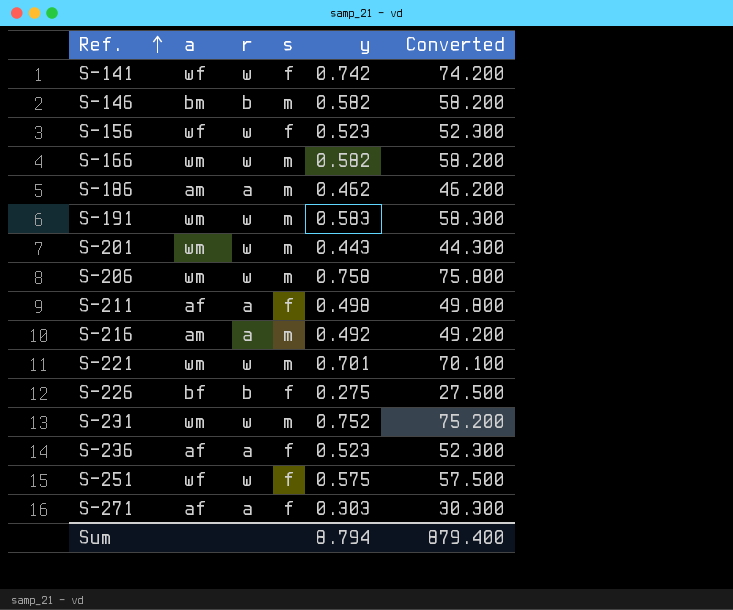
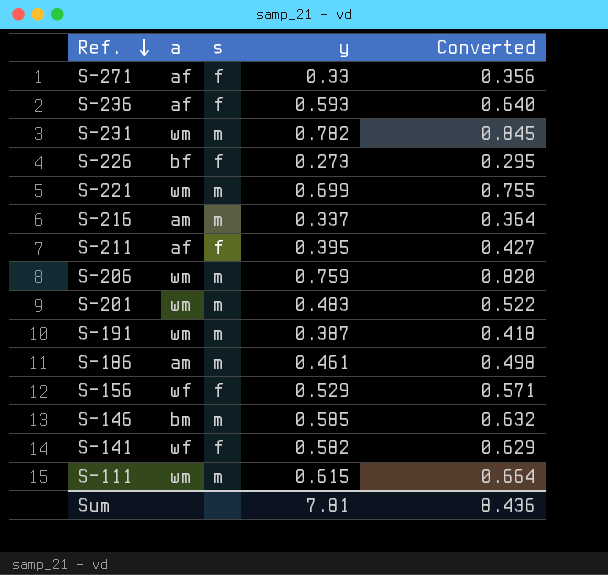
row order: Ref. ascending -> Ref. descending
column r | position: 3 -> none
column Converted | formula: [y] * 100 -> [y] * 1.08
row S-166: wm | w | m | 0.582 | 58.200 -> none
row S-251: wf | w | f | 0.575 | 57.500 -> none
S-271 | y: 0.303 -> 0.33
S-236 | y: 0.523 -> 0.593
S-231 | y: 0.752 -> 0.782
S-226 | y: 0.275 -> 0.273
S-221 | y: 0.701 -> 0.699
S-216 | y: 0.492 -> 0.337
S-211 | y: 0.498 -> 0.395
S-206 | y: 0.758 -> 0.759
S-201 | y: 0.443 -> 0.483
S-191 | y: 0.583 -> 0.387
S-186 | y: 0.462 -> 0.461
S-156 | y: 0.523 -> 0.529
S-146 | y: 0.582 -> 0.585
S-141 | y: 0.742 -> 0.582
row S-111: none -> wm | m | 0.615 | 0.664
Sum | y: 8.794 -> 7.81
Sum | Converted: 879.400 -> 8.436

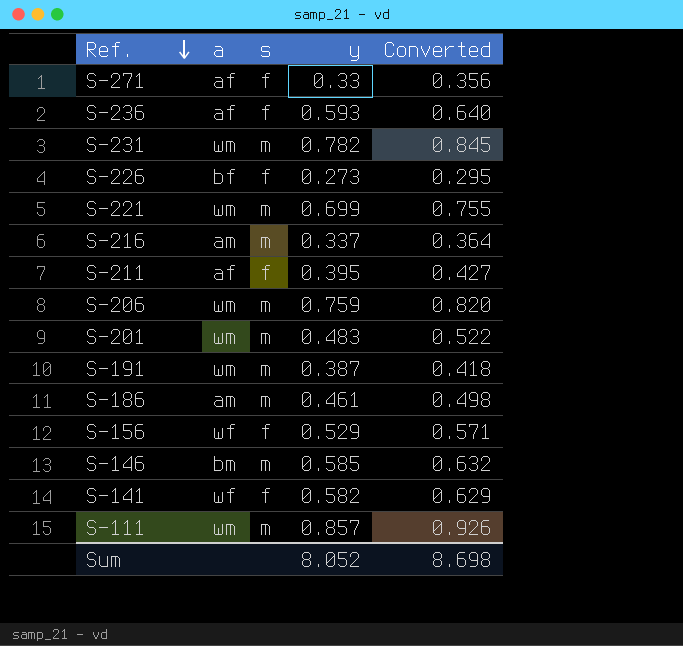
S-111 | y: 0.615 -> 0.857
S-111 | Converted: 0.664 -> 0.926
Sum | y: 7.81 -> 8.052
Sum | Converted: 8.436 -> 8.698

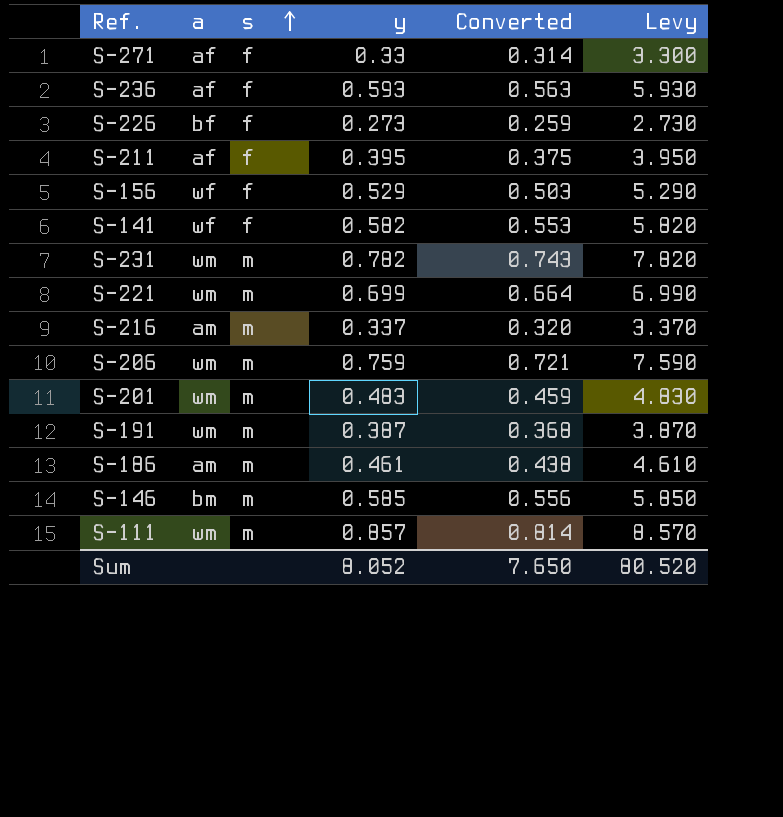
row order: Ref. descending -> s ascending
column Converted | formula: [y] * 1.08 -> [y] * 0.95
column Levy | formula: none -> [y] * 10
Sum | Converted: 8.698 -> 7.650

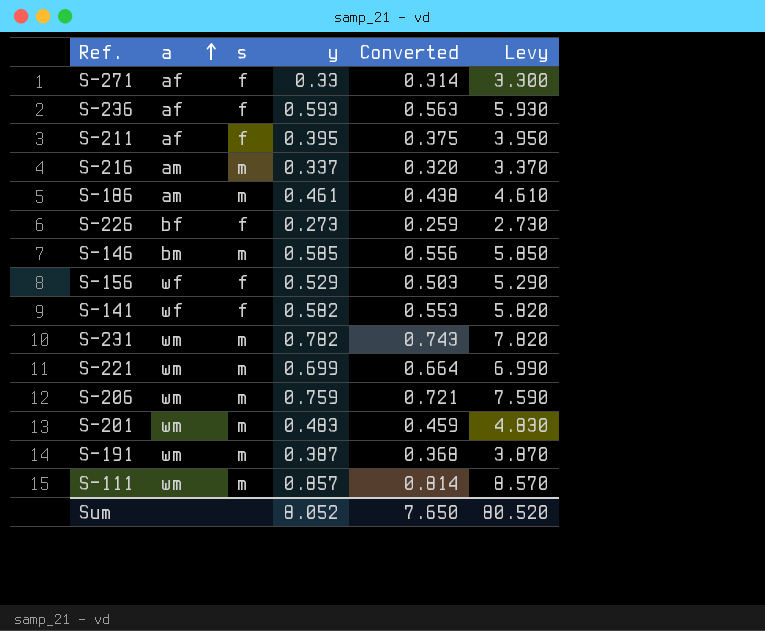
row order: s ascending -> a ascending

